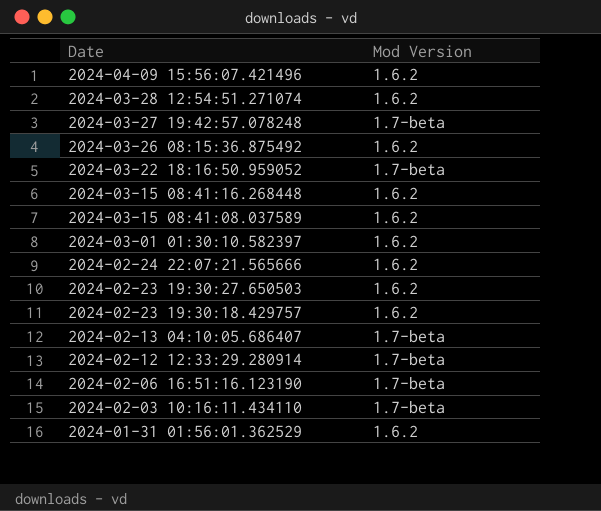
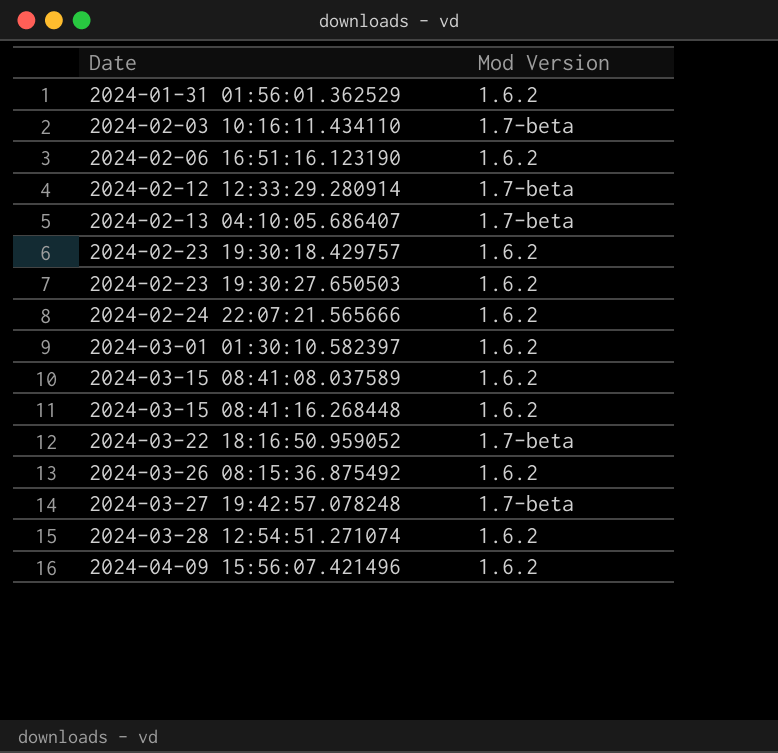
row order: Date descending -> Date ascending
2024-02-06 16:51:16.123190 | Mod Version: 1.7-beta -> 1.6.2

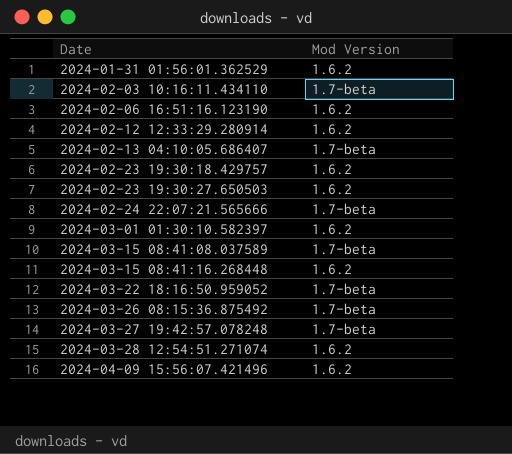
2024-02-12 12:33:29.280914 | Mod Version: 1.7-beta -> 1.6.2
2024-02-24 22:07:21.565666 | Mod Version: 1.6.2 -> 1.7-beta
2024-03-15 08:41:08.037589 | Mod Version: 1.6.2 -> 1.7-beta
2024-03-26 08:15:36.875492 | Mod Version: 1.6.2 -> 1.7-beta

